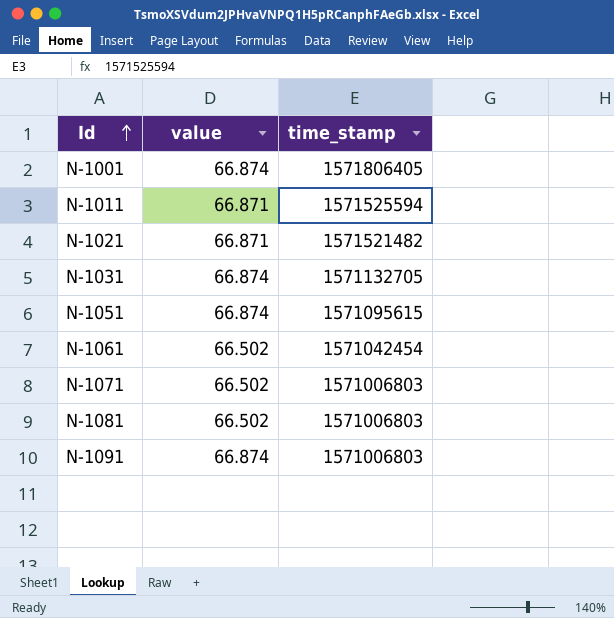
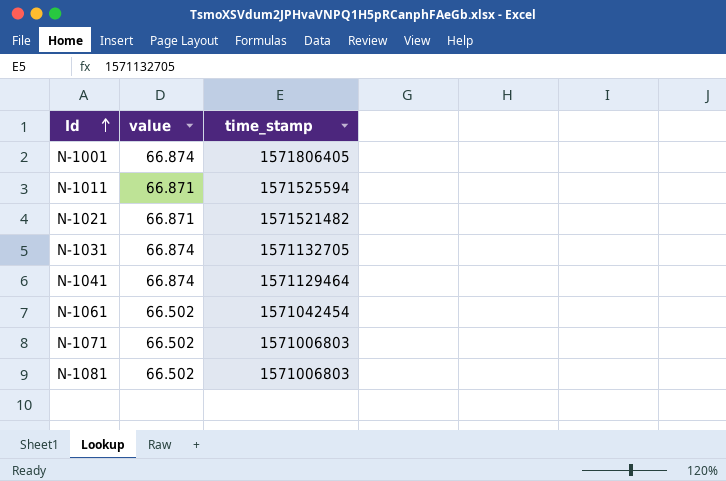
row N-1051: 66.874 | 1571095615 -> none
row N-1091: 66.874 | 1571006803 -> none
row N-1041: none -> 66.874 | 1571129464

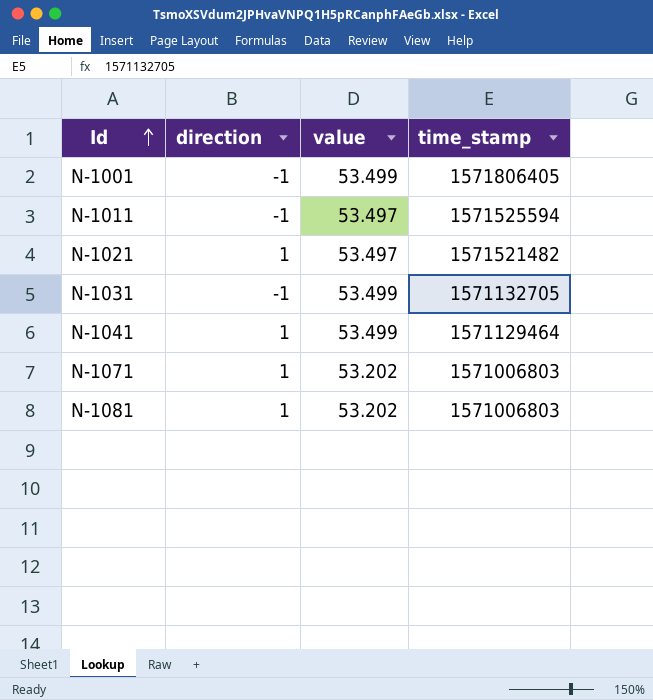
column direction | position: none -> 2
row N-1061: 66.502 | 1571042454 -> none
N-1001 | value: 66.874 -> 53.499
N-1011 | value: 66.871 -> 53.497
N-1021 | value: 66.871 -> 53.497
N-1031 | value: 66.874 -> 53.499
N-1041 | value: 66.874 -> 53.499
N-1071 | value: 66.502 -> 53.202
N-1081 | value: 66.502 -> 53.202

